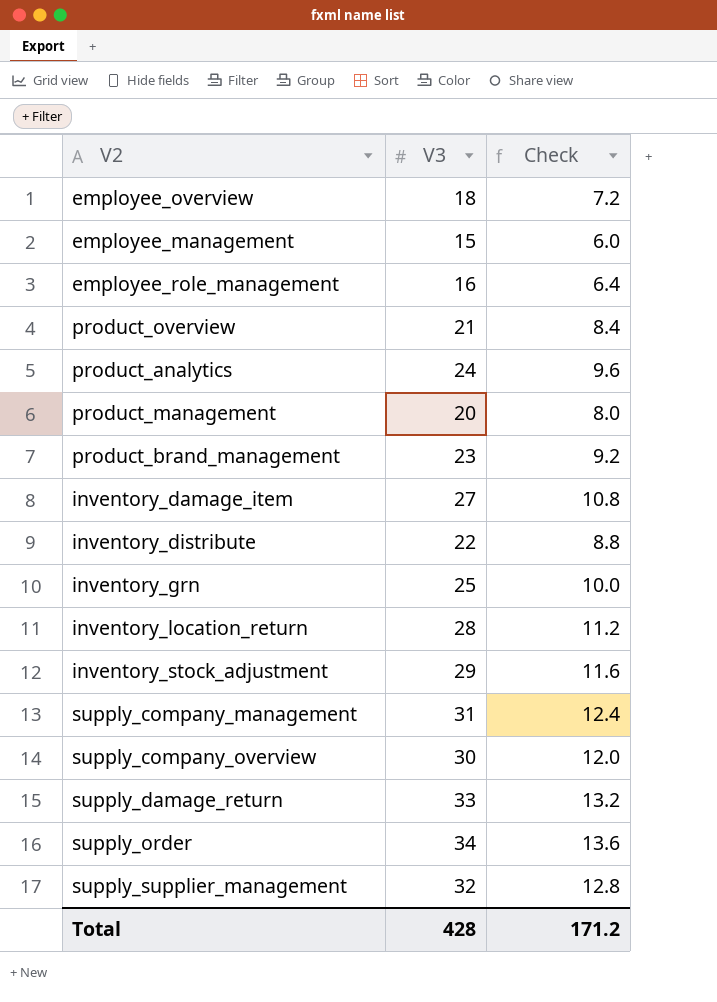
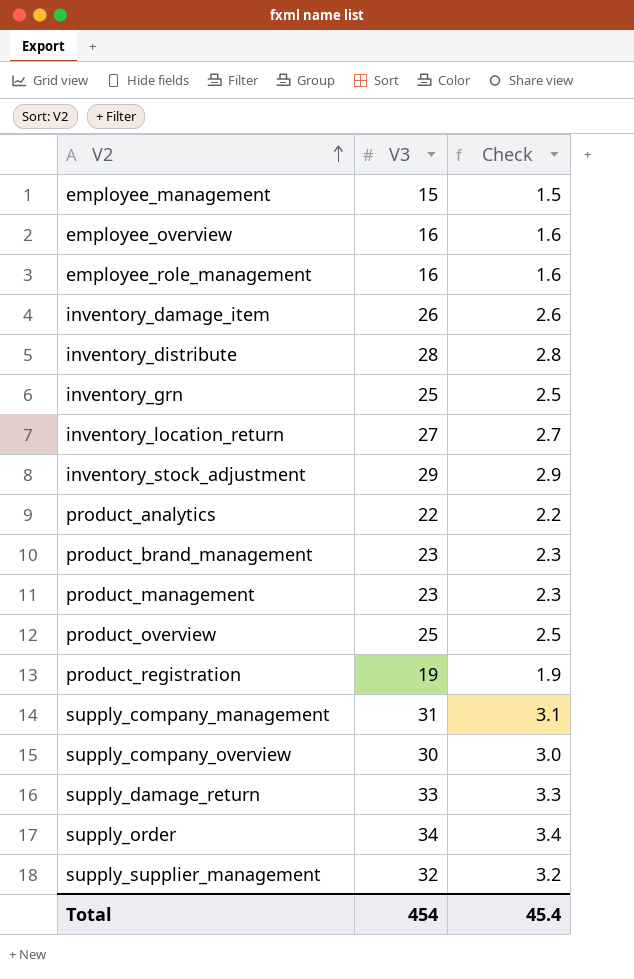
row order: none -> V2 ascending
column Check | formula: [V3] * 0.4 -> [V3] * 0.1
employee_overview | V3: 18 -> 16
inventory_damage_item | V3: 27 -> 26
inventory_distribute | V3: 22 -> 28
inventory_location_return | V3: 28 -> 27
product_analytics | V3: 24 -> 22
product_management | V3: 20 -> 23
product_overview | V3: 21 -> 25
row product_registration: none -> 19 | 1.9
Total | V3: 428 -> 454
Total | Check: 171.2 -> 45.4

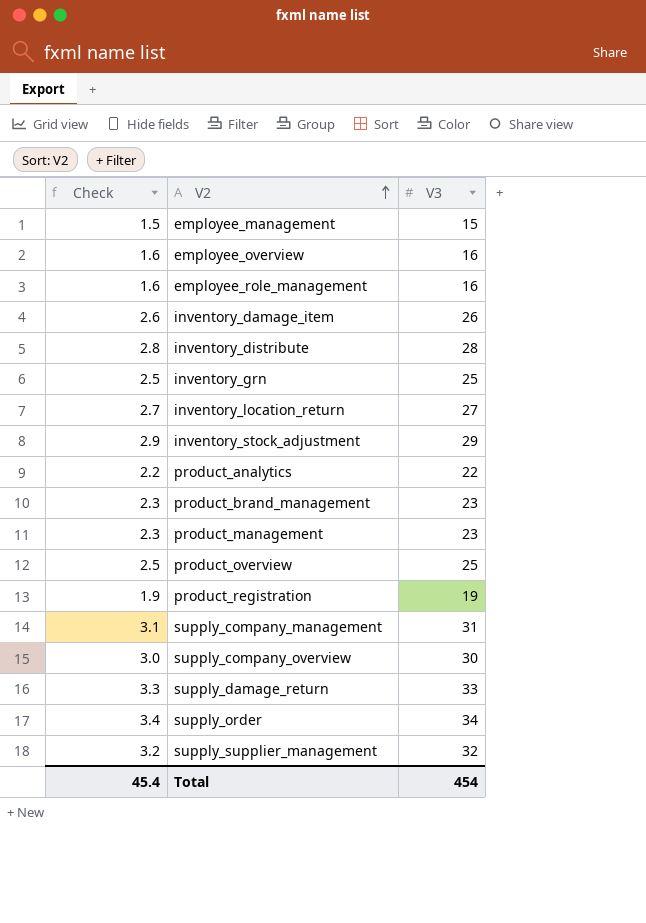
column Check | position: 3 -> 1

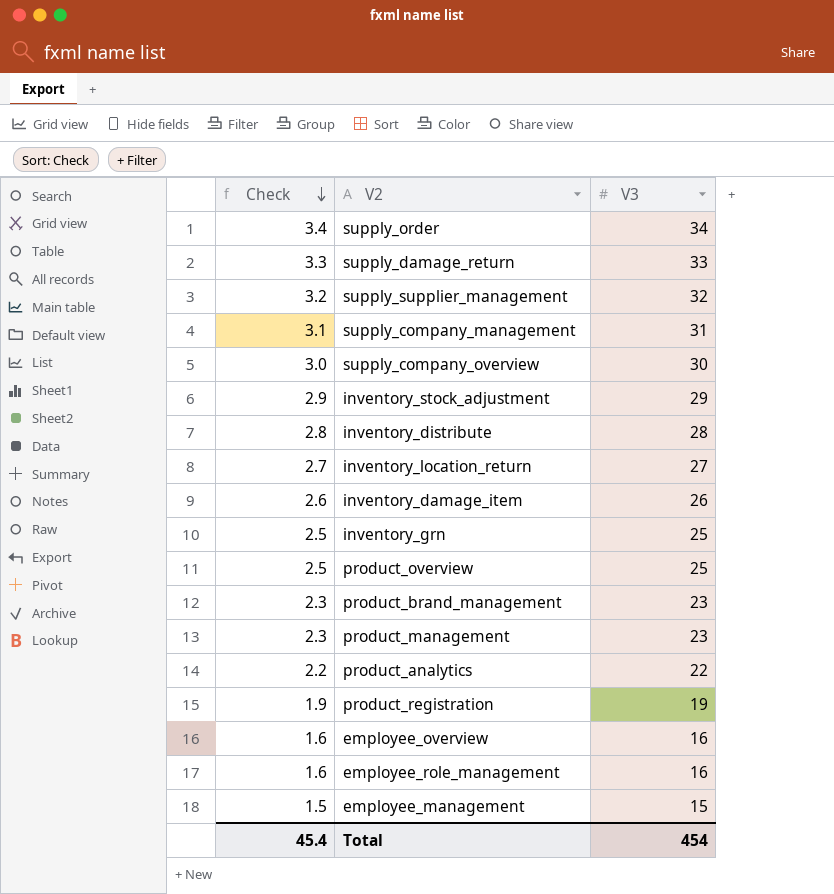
row order: V2 ascending -> Check descending

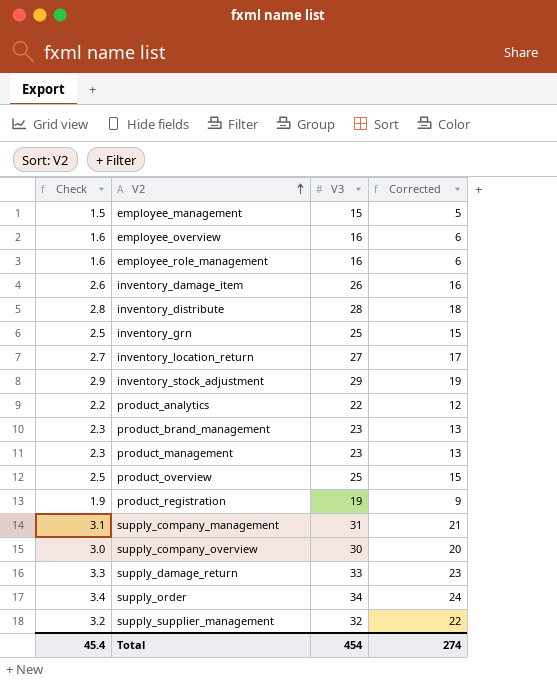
row order: Check descending -> V2 ascending
column Corrected | formula: none -> [V3] - 10

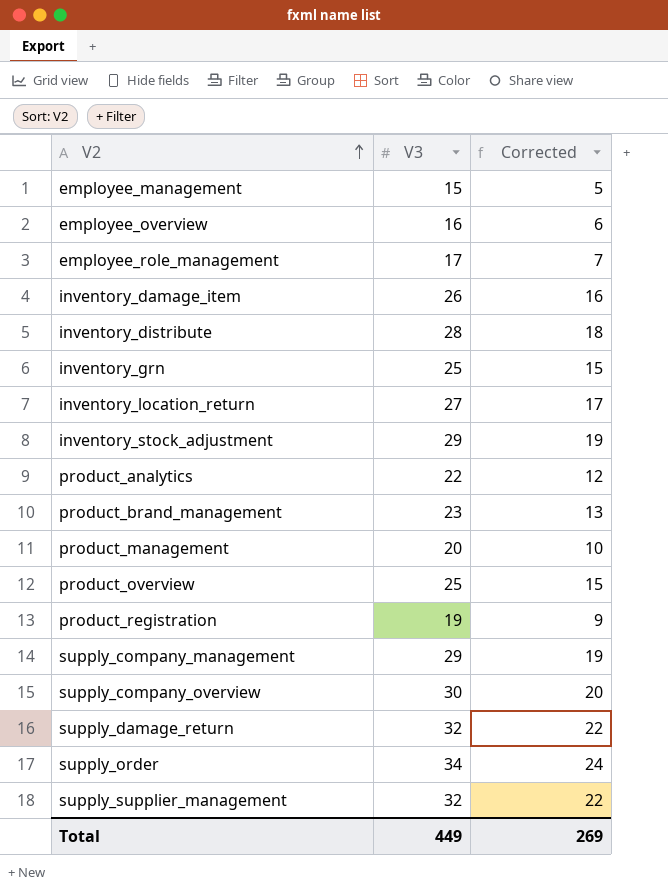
column Check | formula: [V3] * 0.1 -> none
employee_role_management | V3: 16 -> 17
employee_role_management | Corrected: 6 -> 7
product_management | V3: 23 -> 20
product_management | Corrected: 13 -> 10
supply_company_management | V3: 31 -> 29
supply_company_management | Corrected: 21 -> 19
supply_damage_return | V3: 33 -> 32
supply_damage_return | Corrected: 23 -> 22
Total | V3: 454 -> 449
Total | Corrected: 274 -> 269

